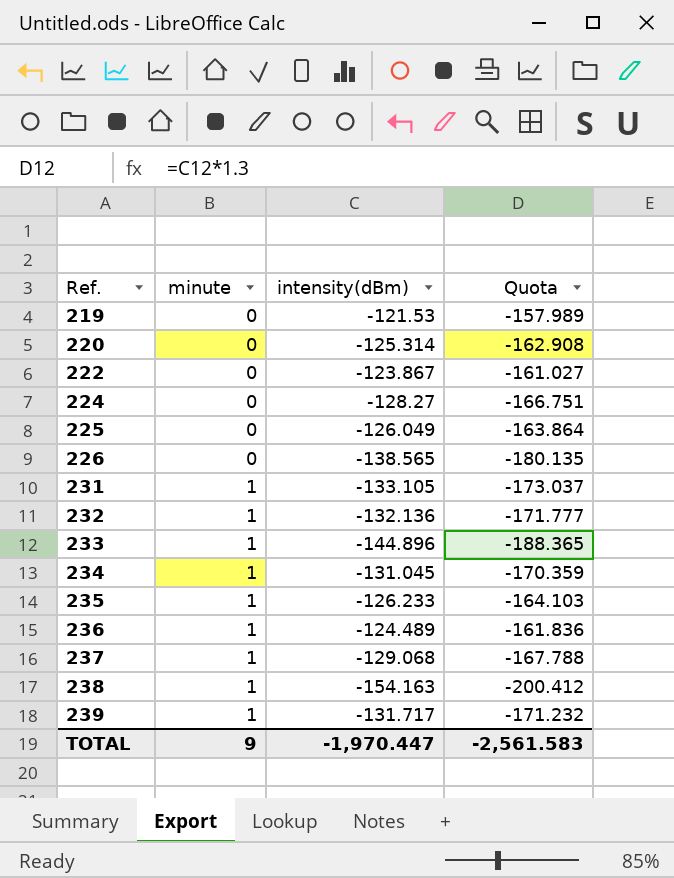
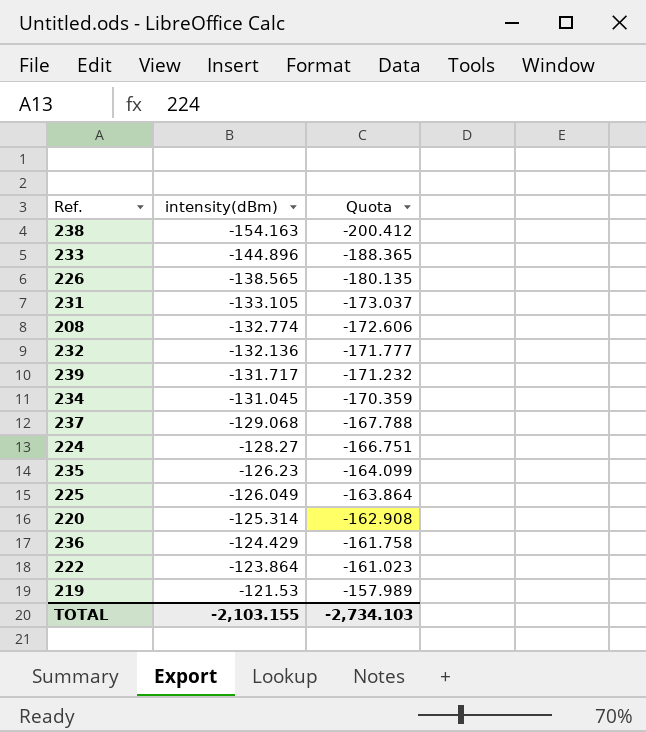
row order: Ref. ascending -> intensity(dBm) ascending
column minute | position: 2 -> none
row 208: none -> -132.774 | -172.606
235 | intensity(dBm): -126.233 -> -126.23
235 | Quota: -164.103 -> -164.099
236 | intensity(dBm): -124.489 -> -124.429
236 | Quota: -161.836 -> -161.758
222 | intensity(dBm): -123.867 -> -123.864
222 | Quota: -161.027 -> -161.023
TOTAL | intensity(dBm): -1,970.447 -> -2,103.155
TOTAL | Quota: -2,561.583 -> -2,734.103

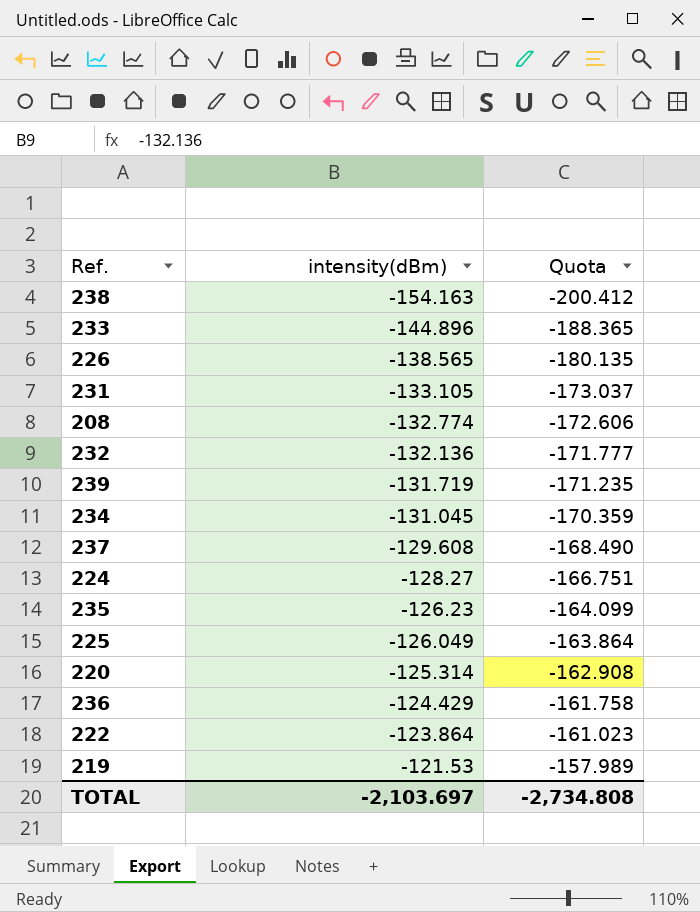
239 | intensity(dBm): -131.717 -> -131.719
239 | Quota: -171.232 -> -171.235
237 | intensity(dBm): -129.068 -> -129.608
237 | Quota: -167.788 -> -168.490
TOTAL | intensity(dBm): -2,103.155 -> -2,103.697
TOTAL | Quota: -2,734.103 -> -2,734.808

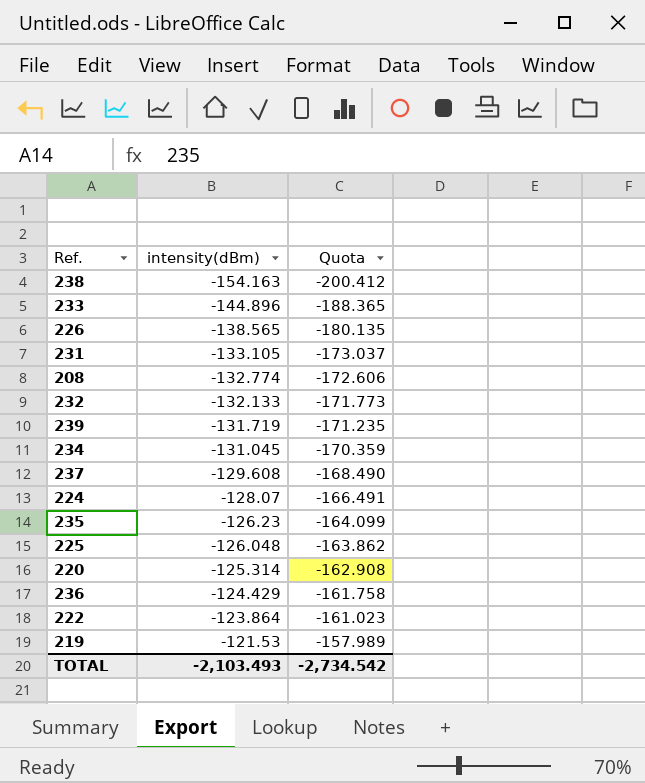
232 | intensity(dBm): -132.136 -> -132.133
232 | Quota: -171.777 -> -171.773
224 | intensity(dBm): -128.27 -> -128.07
224 | Quota: -166.751 -> -166.491
225 | intensity(dBm): -126.049 -> -126.048
225 | Quota: -163.864 -> -163.862
TOTAL | intensity(dBm): -2,103.697 -> -2,103.493
TOTAL | Quota: -2,734.808 -> -2,734.542

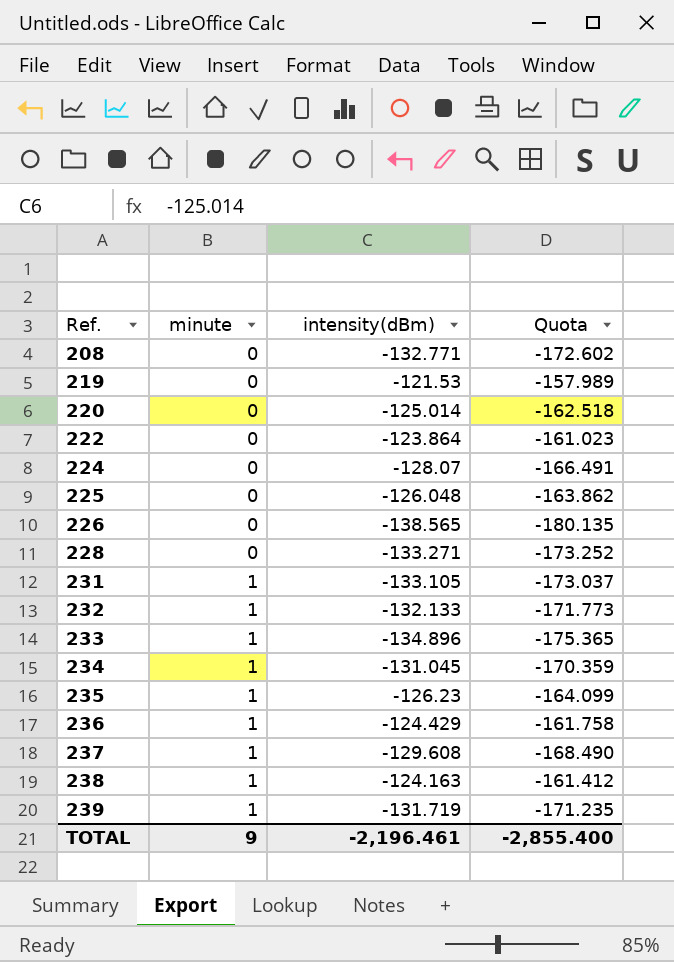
row order: intensity(dBm) ascending -> Ref. ascending
column minute | position: none -> 2
208 | intensity(dBm): -132.774 -> -132.771
208 | Quota: -172.606 -> -172.602
220 | intensity(dBm): -125.314 -> -125.014
220 | Quota: -162.908 -> -162.518
row 228: none -> 0 | -133.271 | -173.252
233 | intensity(dBm): -144.896 -> -134.896
233 | Quota: -188.365 -> -175.365
238 | intensity(dBm): -154.163 -> -124.163
238 | Quota: -200.412 -> -161.412
TOTAL | intensity(dBm): -2,103.493 -> -2,196.461
TOTAL | Quota: -2,734.542 -> -2,855.400

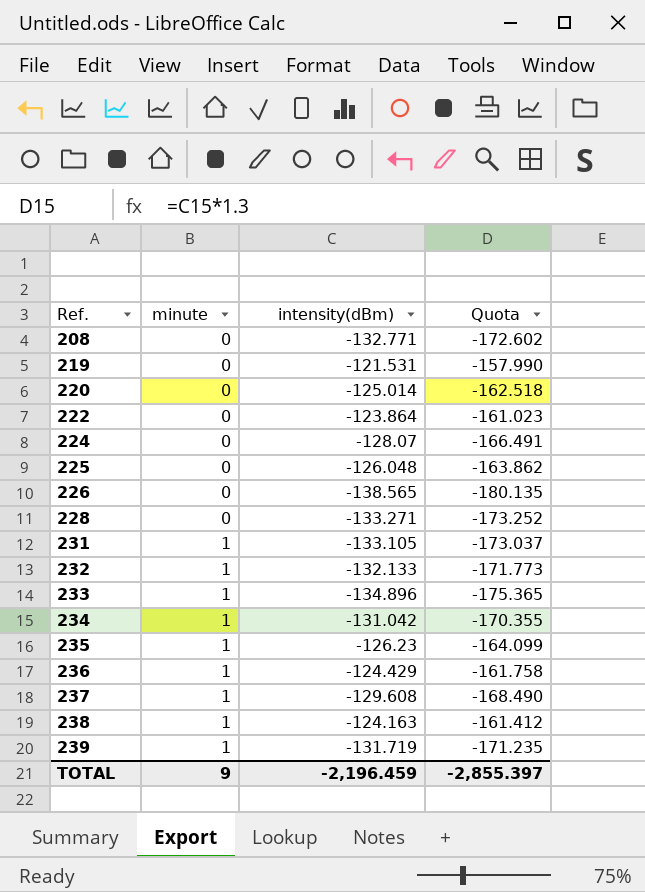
219 | intensity(dBm): -121.53 -> -121.531
219 | Quota: -157.989 -> -157.990
234 | intensity(dBm): -131.045 -> -131.042
234 | Quota: -170.359 -> -170.355
TOTAL | intensity(dBm): -2,196.461 -> -2,196.459
TOTAL | Quota: -2,855.400 -> -2,855.397

